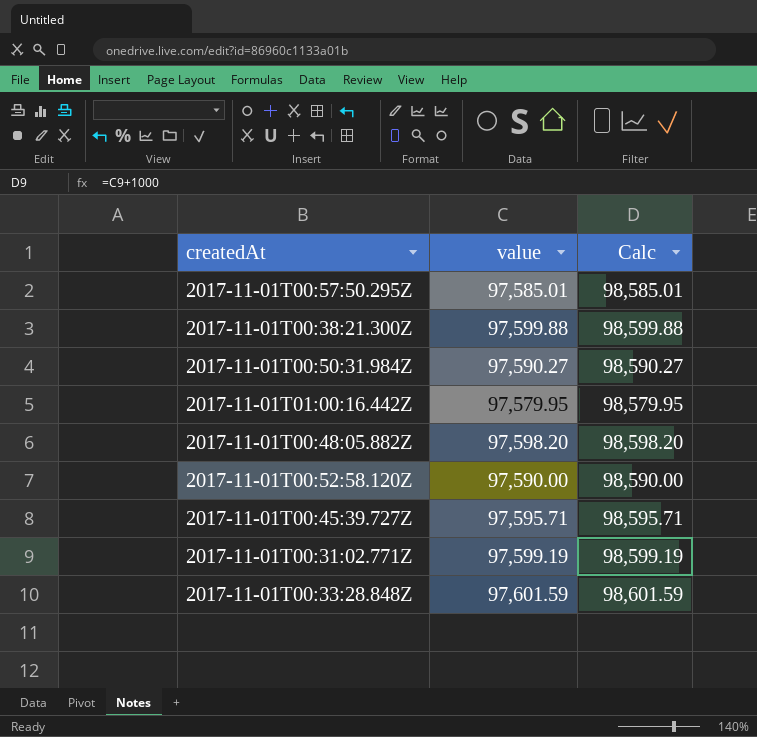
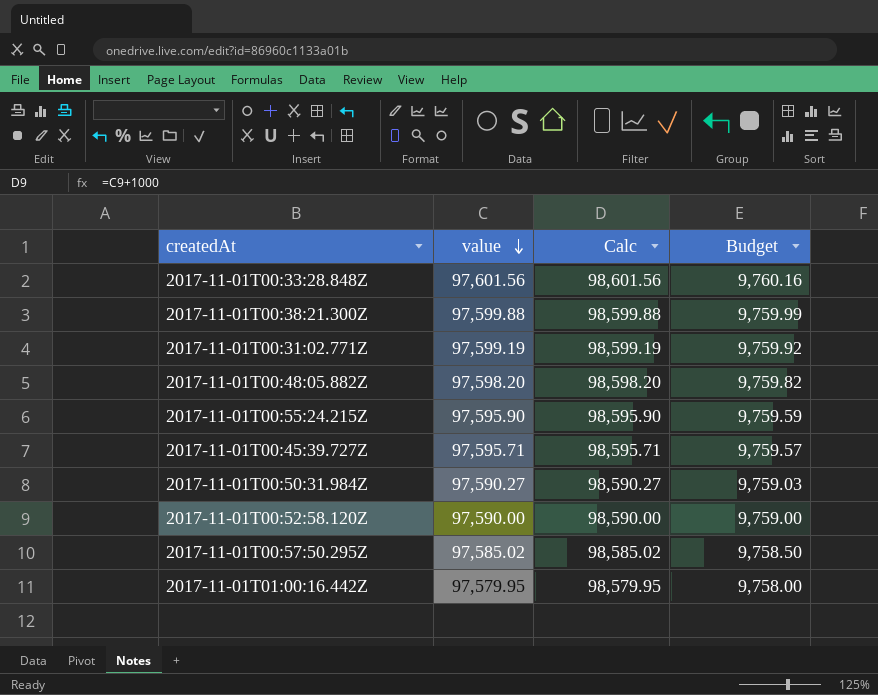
row order: none -> value descending
column Budget | formula: none -> [value] * 0.1
2017-11-01T00:33:28.848Z | value: 97,601.59 -> 97,601.56
2017-11-01T00:33:28.848Z | Calc: 98,601.59 -> 98,601.56
row 2017-11-01T00:55:24.215Z: none -> 97,595.90 | 98,595.90 | 9,759.59
2017-11-01T00:57:50.295Z | value: 97,585.01 -> 97,585.02
2017-11-01T00:57:50.295Z | Calc: 98,585.01 -> 98,585.02

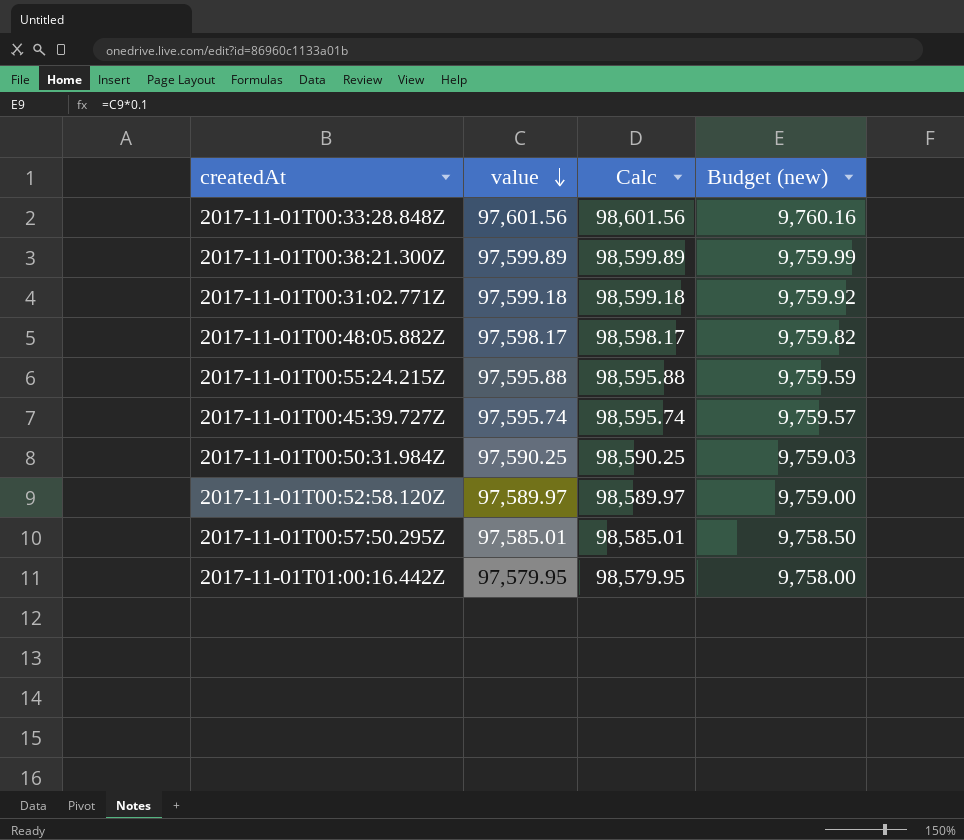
column name: Budget -> Budget (new)
2017-11-01T00:38:21.300Z | value: 97,599.88 -> 97,599.89
2017-11-01T00:38:21.300Z | Calc: 98,599.88 -> 98,599.89
2017-11-01T00:31:02.771Z | value: 97,599.19 -> 97,599.18
2017-11-01T00:31:02.771Z | Calc: 98,599.19 -> 98,599.18
2017-11-01T00:48:05.882Z | value: 97,598.20 -> 97,598.17
2017-11-01T00:48:05.882Z | Calc: 98,598.20 -> 98,598.17
2017-11-01T00:55:24.215Z | value: 97,595.90 -> 97,595.88
2017-11-01T00:55:24.215Z | Calc: 98,595.90 -> 98,595.88
2017-11-01T00:45:39.727Z | value: 97,595.71 -> 97,595.74
2017-11-01T00:45:39.727Z | Calc: 98,595.71 -> 98,595.74
2017-11-01T00:50:31.984Z | value: 97,590.27 -> 97,590.25
2017-11-01T00:50:31.984Z | Calc: 98,590.27 -> 98,590.25
2017-11-01T00:52:58.120Z | value: 97,590.00 -> 97,589.97
2017-11-01T00:52:58.120Z | Calc: 98,590.00 -> 98,589.97
2017-11-01T00:57:50.295Z | value: 97,585.02 -> 97,585.01
2017-11-01T00:57:50.295Z | Calc: 98,585.02 -> 98,585.01

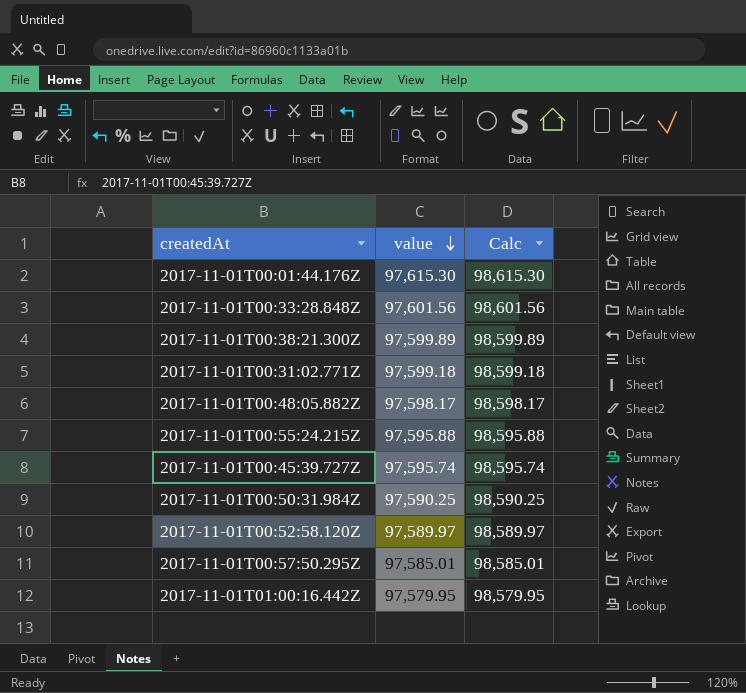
column Budget (new) | formula: [value] * 0.1 -> none
row 2017-11-01T00:01:44.176Z: none -> 97,615.30 | 98,615.30

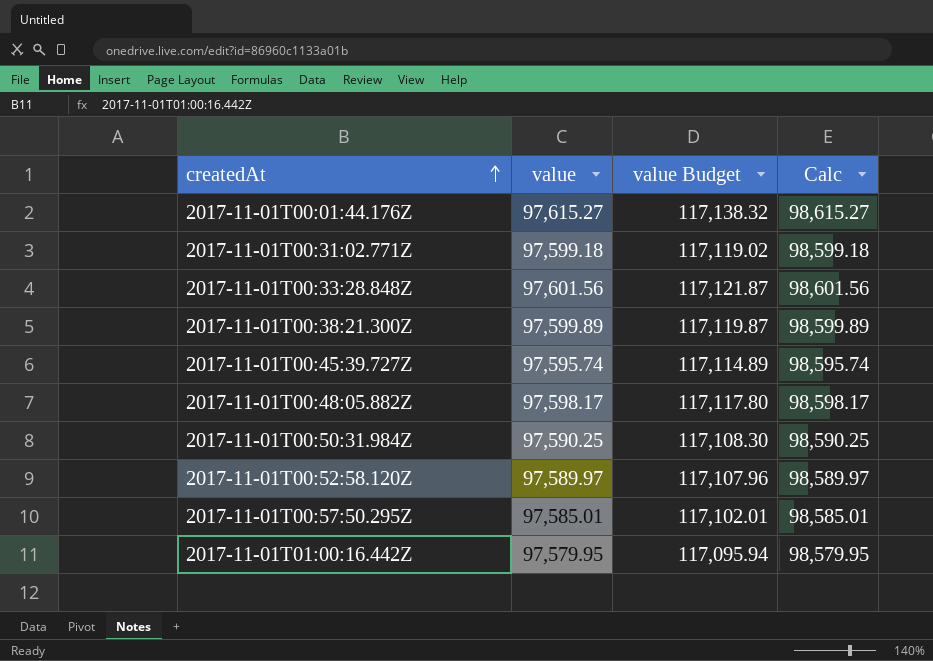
row order: value descending -> createdAt ascending
column value Budget | formula: none -> [value] * 1.2
row 2017-11-01T00:55:24.215Z: 97,595.88 | 98,595.88 -> none
2017-11-01T00:01:44.176Z | value: 97,615.30 -> 97,615.27
2017-11-01T00:01:44.176Z | Calc: 98,615.30 -> 98,615.27

